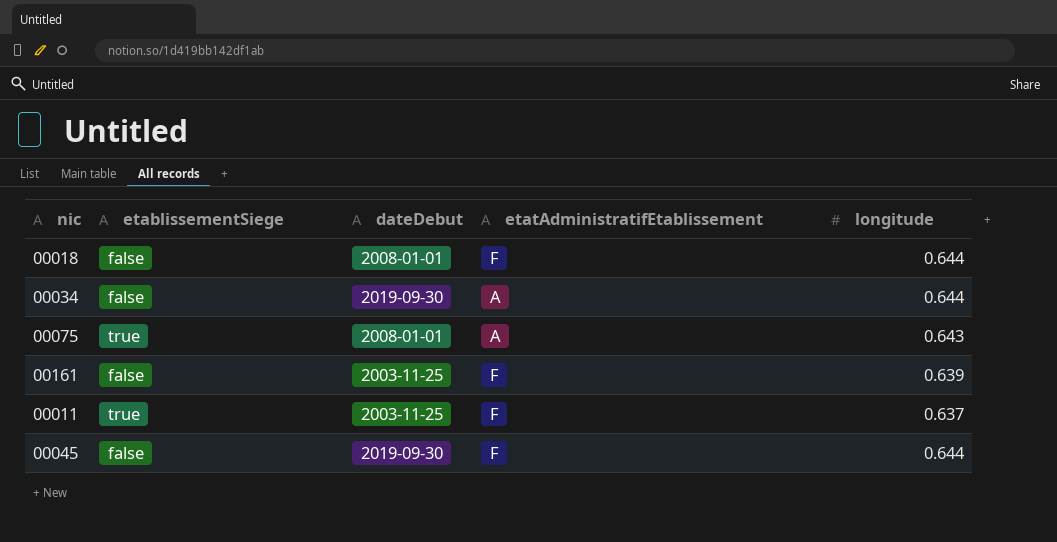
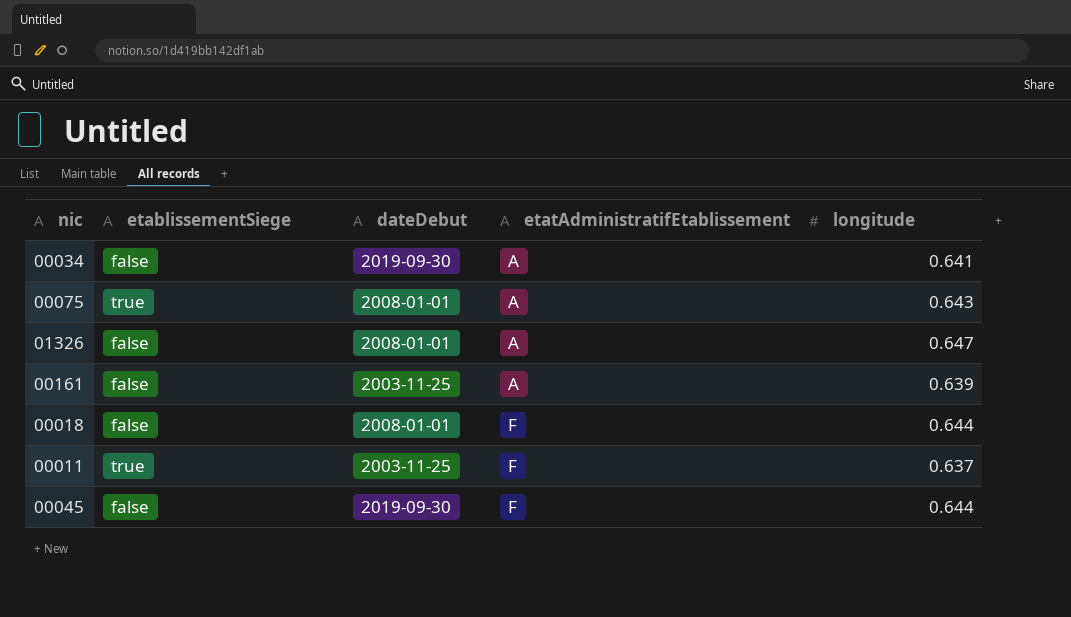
row order: none -> etatAdministratifEtablissement ascending
00034 | longitude: 0.644 -> 0.641
row 01326: none -> false | 2008-01-01 | A | 0.647
00161 | etatAdministratifEtablissement: F -> A

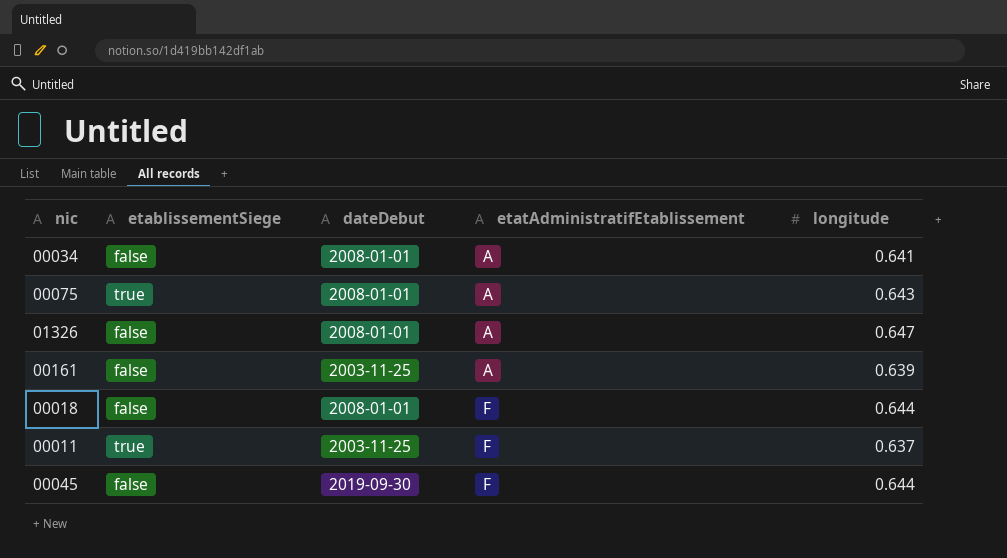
00034 | dateDebut: 2019-09-30 -> 2008-01-01

